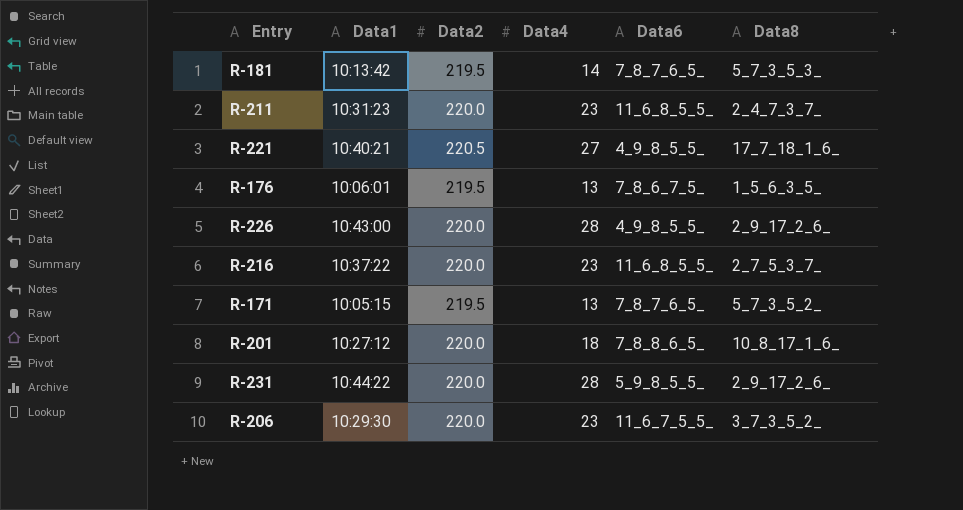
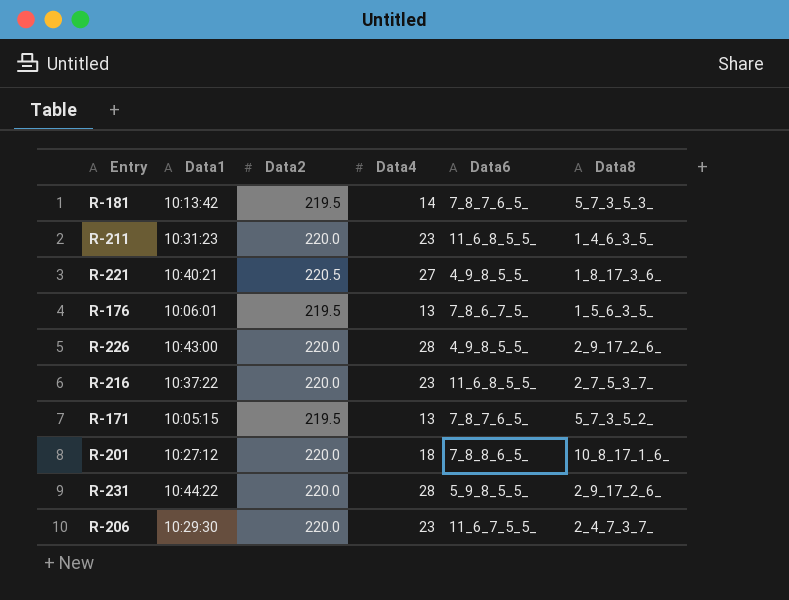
R-211 | Data8: 2_4_7_3_7_ -> 1_4_6_3_5_
R-221 | Data8: 17_7_18_1_6_ -> 1_8_17_3_6_
R-206 | Data8: 3_7_3_5_2_ -> 2_4_7_3_7_

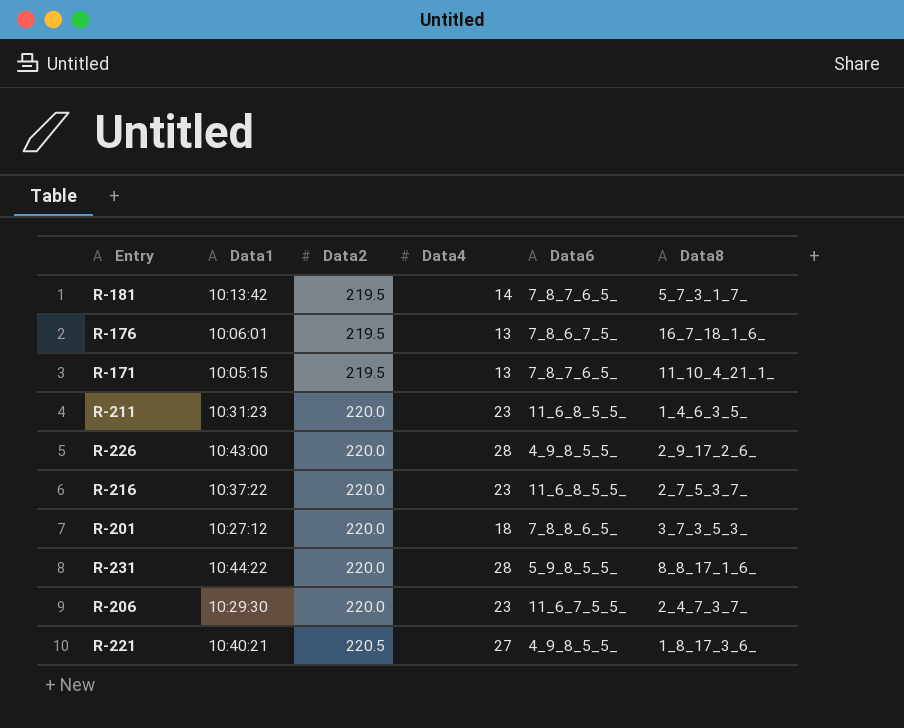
row order: none -> Data2 ascending
R-181 | Data8: 5_7_3_5_3_ -> 5_7_3_1_7_
R-176 | Data8: 1_5_6_3_5_ -> 16_7_18_1_6_
R-171 | Data8: 5_7_3_5_2_ -> 11_10_4_21_1_
R-201 | Data8: 10_8_17_1_6_ -> 3_7_3_5_3_
R-231 | Data8: 2_9_17_2_6_ -> 8_8_17_1_6_

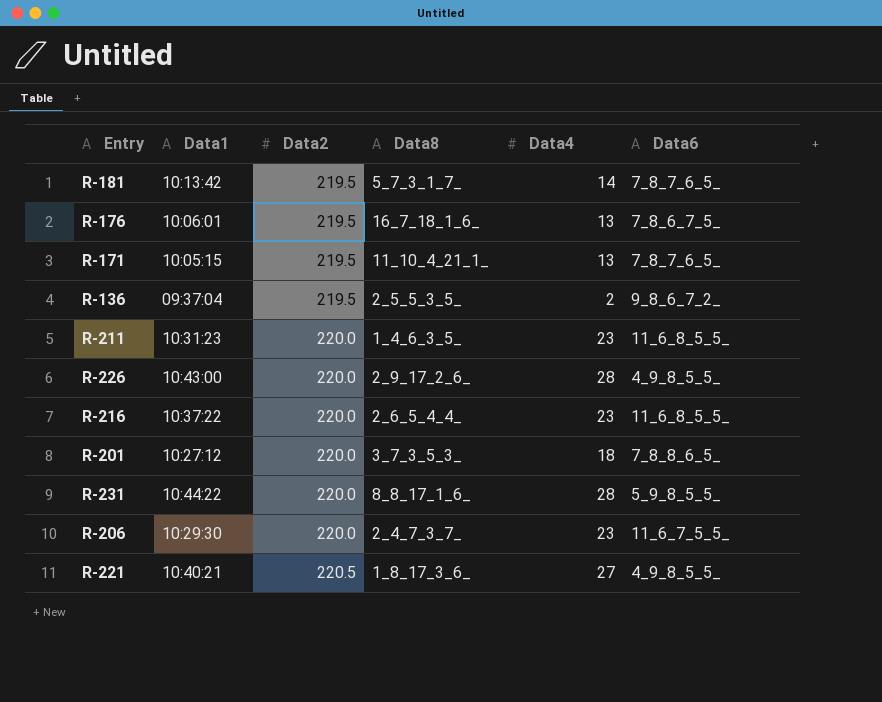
column Data8 | position: 6 -> 4
row R-136: none -> 09:37:04 | 219.5 | 2_5_5_3_5_ | 2 | 9_8_6_7_2_
R-216 | Data8: 2_7_5_3_7_ -> 2_6_5_4_4_

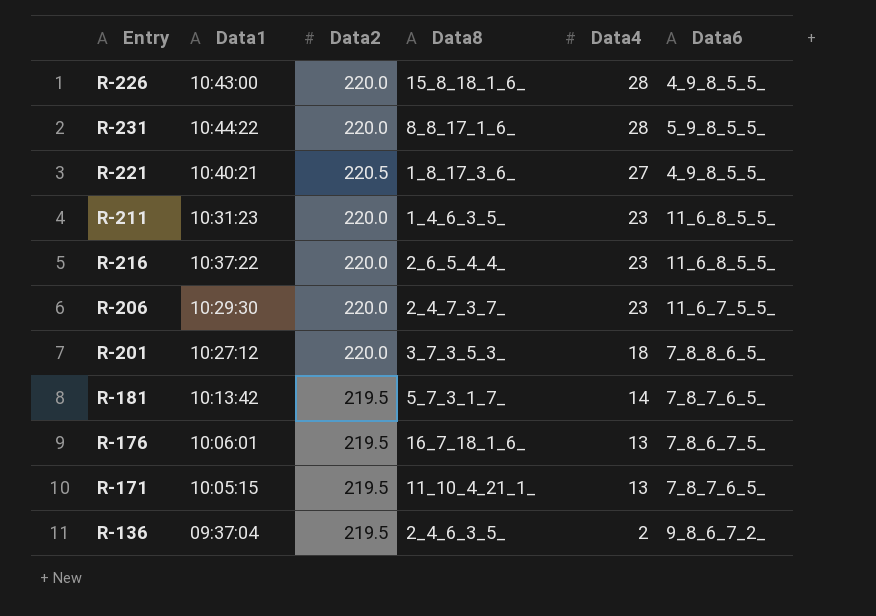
row order: Data2 ascending -> Data4 descending
R-226 | Data8: 2_9_17_2_6_ -> 15_8_18_1_6_
R-136 | Data8: 2_5_5_3_5_ -> 2_4_6_3_5_

